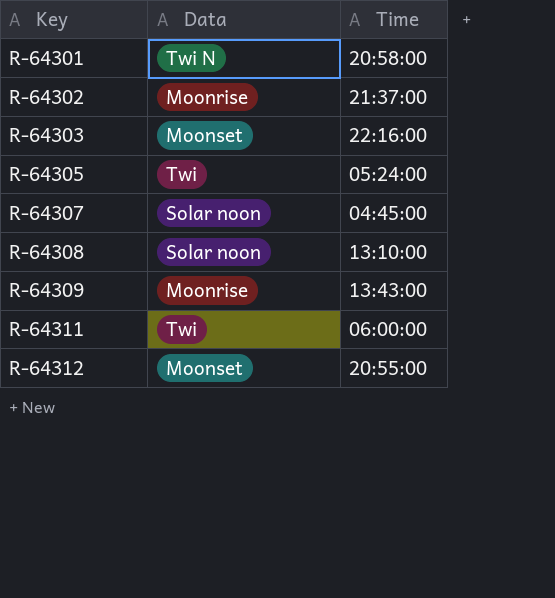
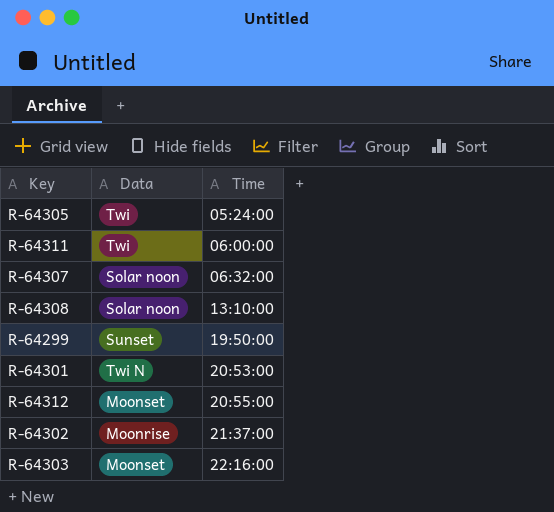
row order: Key ascending -> Time ascending
row R-64309: Moonrise | 13:43:00 -> none
R-64307 | Time: 04:45:00 -> 06:32:00
row R-64299: none -> Sunset | 19:50:00
R-64301 | Time: 20:58:00 -> 20:53:00

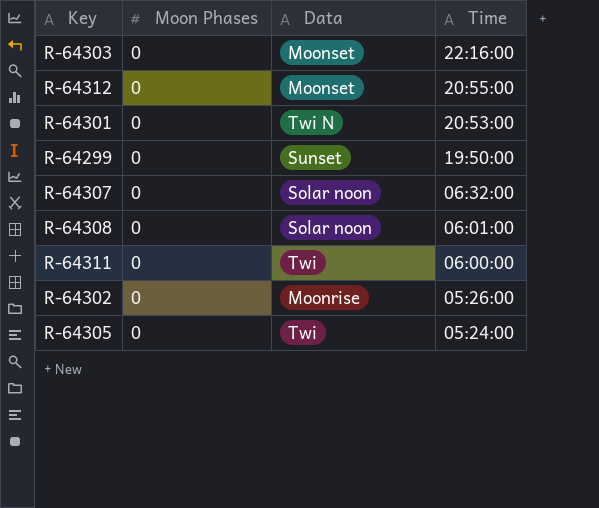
row order: Time ascending -> Time descending
column Moon Phases | position: none -> 2
R-64308 | Time: 13:10:00 -> 06:01:00
R-64302 | Time: 21:37:00 -> 05:26:00

